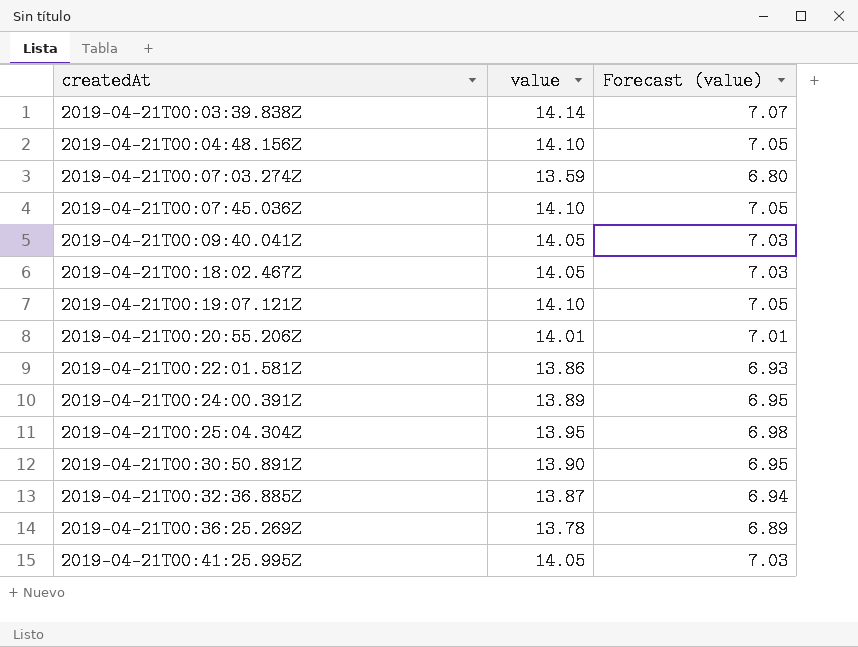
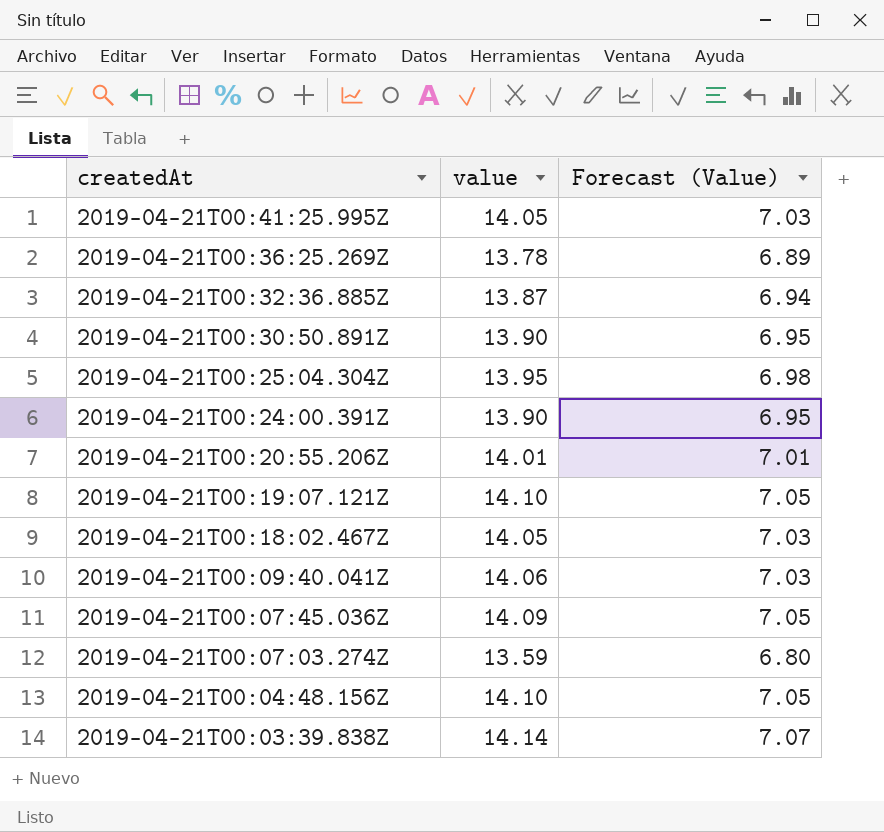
row order: createdAt ascending -> createdAt descending
column name: Forecast (value) -> Forecast (Value)
row 2019-04-21T00:22:01.581Z: 13.86 | 6.93 -> none
2019-04-21T00:24:00.391Z | value: 13.89 -> 13.90
2019-04-21T00:09:40.041Z | value: 14.05 -> 14.06
2019-04-21T00:07:45.036Z | value: 14.10 -> 14.09

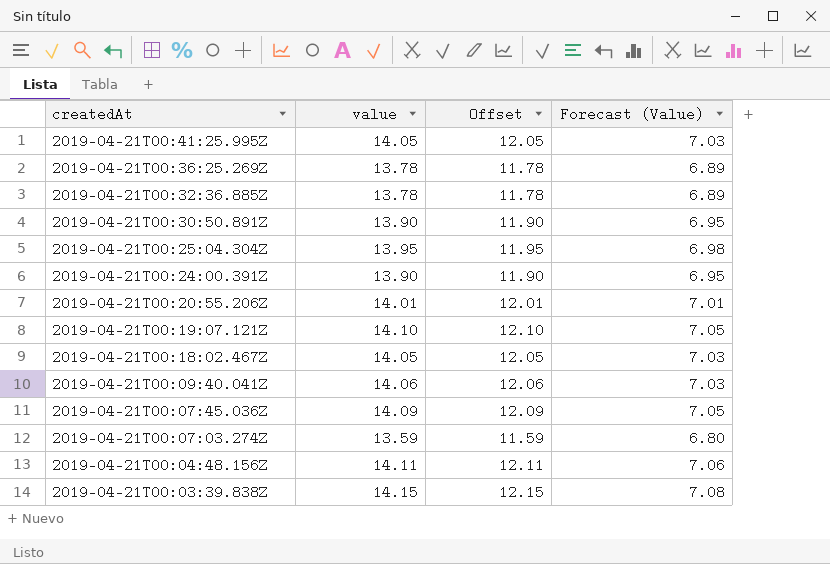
column Offset | formula: none -> [value] - 2
2019-04-21T00:32:36.885Z | value: 13.87 -> 13.78
2019-04-21T00:32:36.885Z | Forecast (Value): 6.94 -> 6.89
2019-04-21T00:04:48.156Z | value: 14.10 -> 14.11
2019-04-21T00:04:48.156Z | Forecast (Value): 7.05 -> 7.06
2019-04-21T00:03:39.838Z | value: 14.14 -> 14.15
2019-04-21T00:03:39.838Z | Forecast (Value): 7.07 -> 7.08

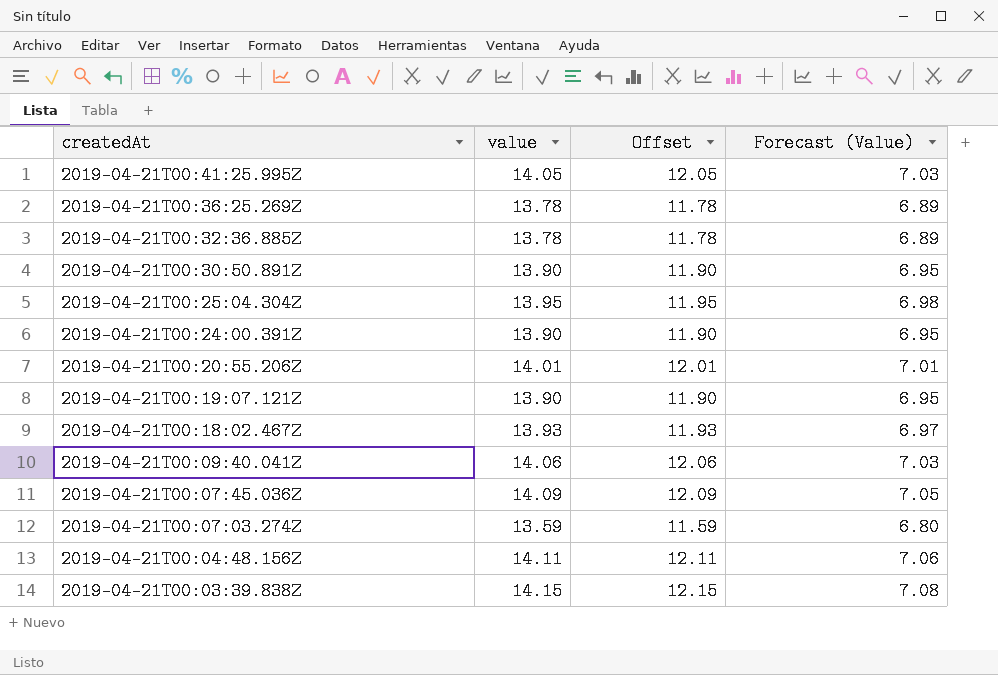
2019-04-21T00:19:07.121Z | value: 14.10 -> 13.90
2019-04-21T00:19:07.121Z | Offset: 12.10 -> 11.90
2019-04-21T00:19:07.121Z | Forecast (Value): 7.05 -> 6.95
2019-04-21T00:18:02.467Z | value: 14.05 -> 13.93
2019-04-21T00:18:02.467Z | Offset: 12.05 -> 11.93
2019-04-21T00:18:02.467Z | Forecast (Value): 7.03 -> 6.97

